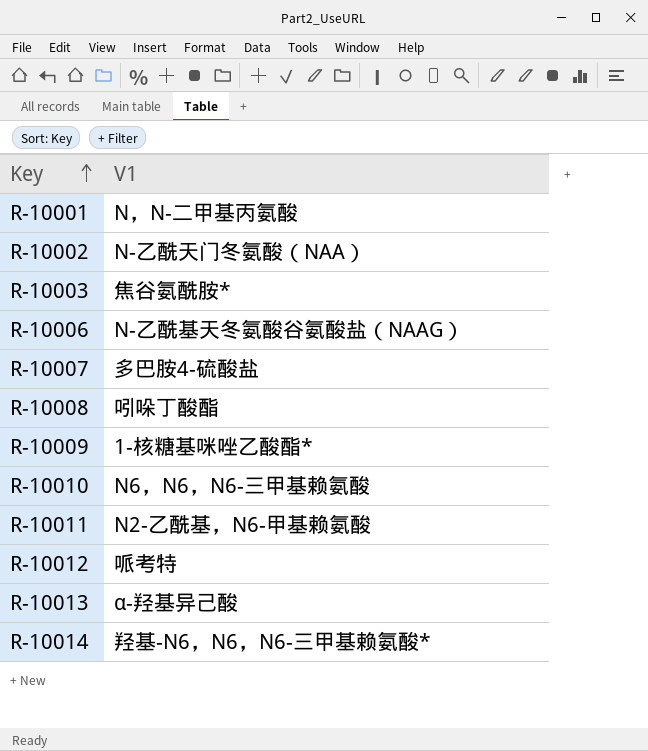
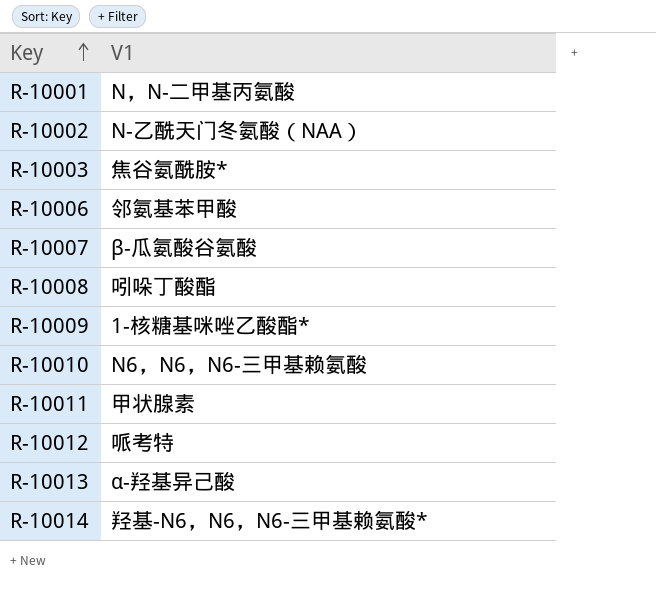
R-10006 | V1: N-乙酰基天冬氨酸谷氨酸盐（NAAG） -> 邻氨基苯甲酸
R-10007 | V1: 多巴胺4-硫酸盐 -> β-瓜氨酸谷氨酸
R-10011 | V1: N2-乙酰基，N6-甲基赖氨酸 -> 甲状腺素

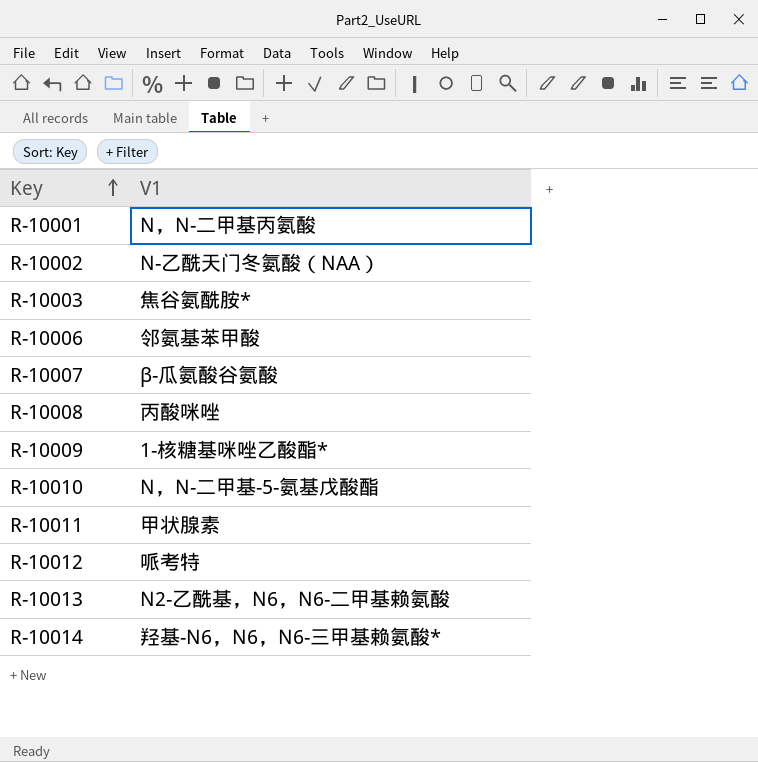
R-10008 | V1: 吲哚丁酸酯 -> 丙酸咪唑
R-10010 | V1: N6，N6，N6-三甲基赖氨酸 -> N，N-二甲基-5-氨基戊酸酯
R-10013 | V1: α-羟基异己酸 -> N2-乙酰基，N6，N6-二甲基赖氨酸

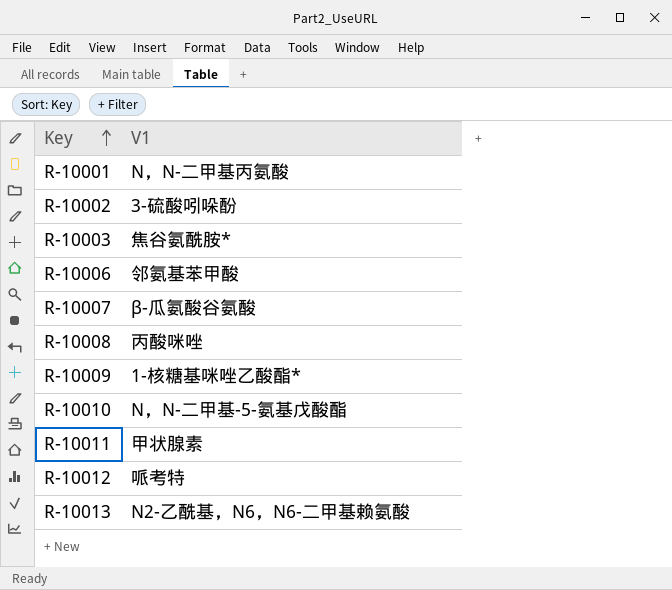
row R-10014: 羟基-N6，N6，N6-三甲基赖氨酸* -> none
R-10002 | V1: N-乙酰天门冬氨酸（NAA） -> 3-硫酸吲哚酚

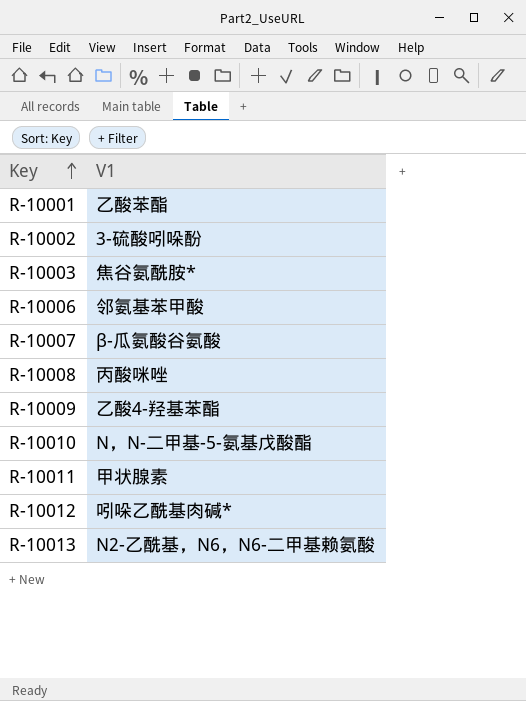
R-10001 | V1: N，N-二甲基丙氨酸 -> 乙酸苯酯
R-10009 | V1: 1-核糖基咪唑乙酸酯* -> 乙酸4-羟基苯酯
R-10012 | V1: 哌考特 -> 吲哚乙酰基肉碱*

